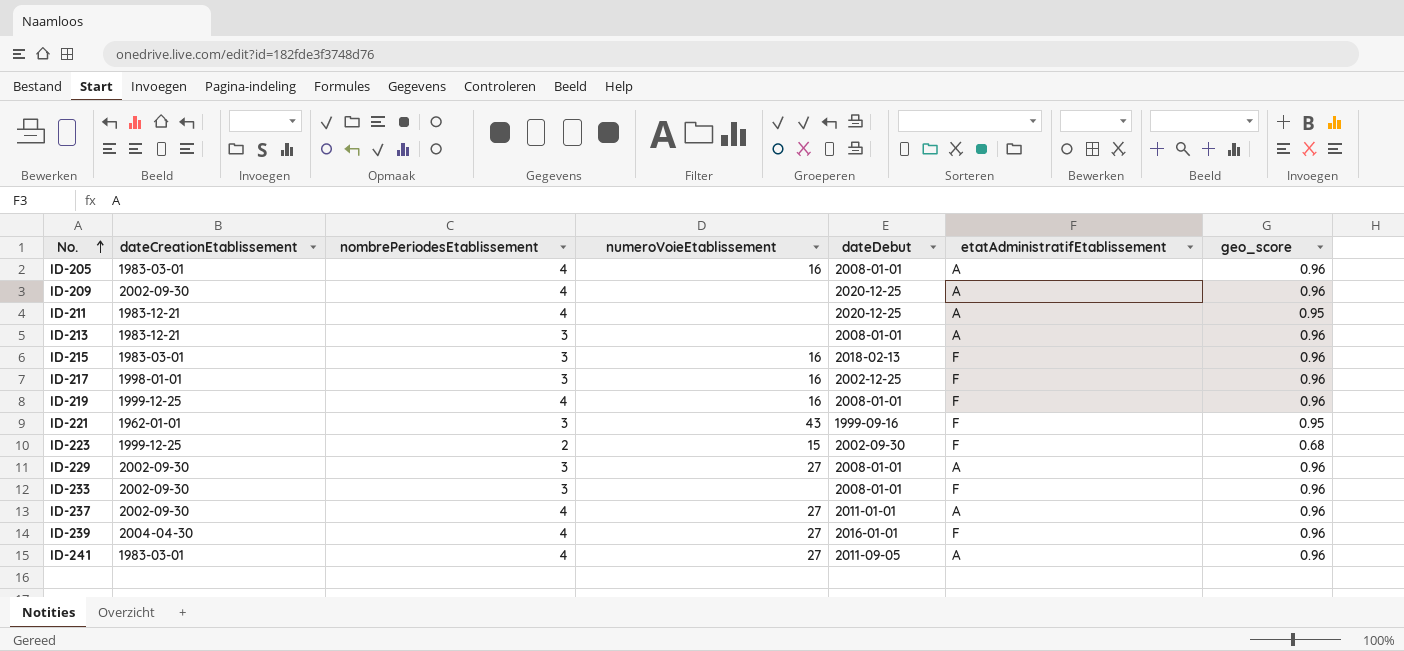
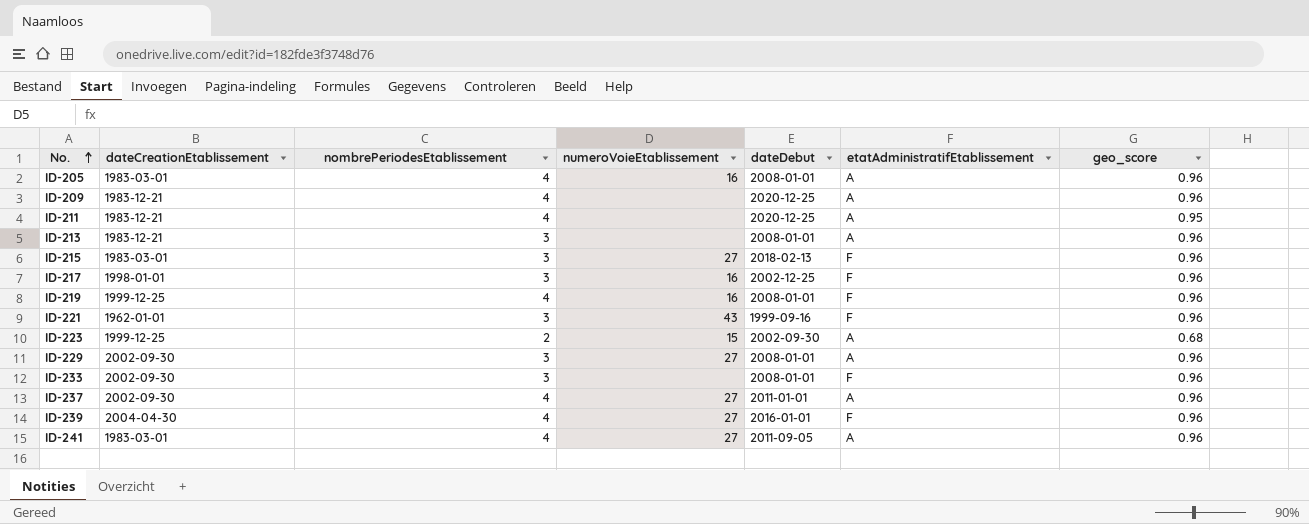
ID-209 | dateCreationEtablissement: 2002-09-30 -> 1983-12-21
ID-215 | numeroVoieEtablissement: 16 -> 27
ID-221 | geo_score: 0.95 -> 0.96
ID-223 | etatAdministratifEtablissement: F -> A

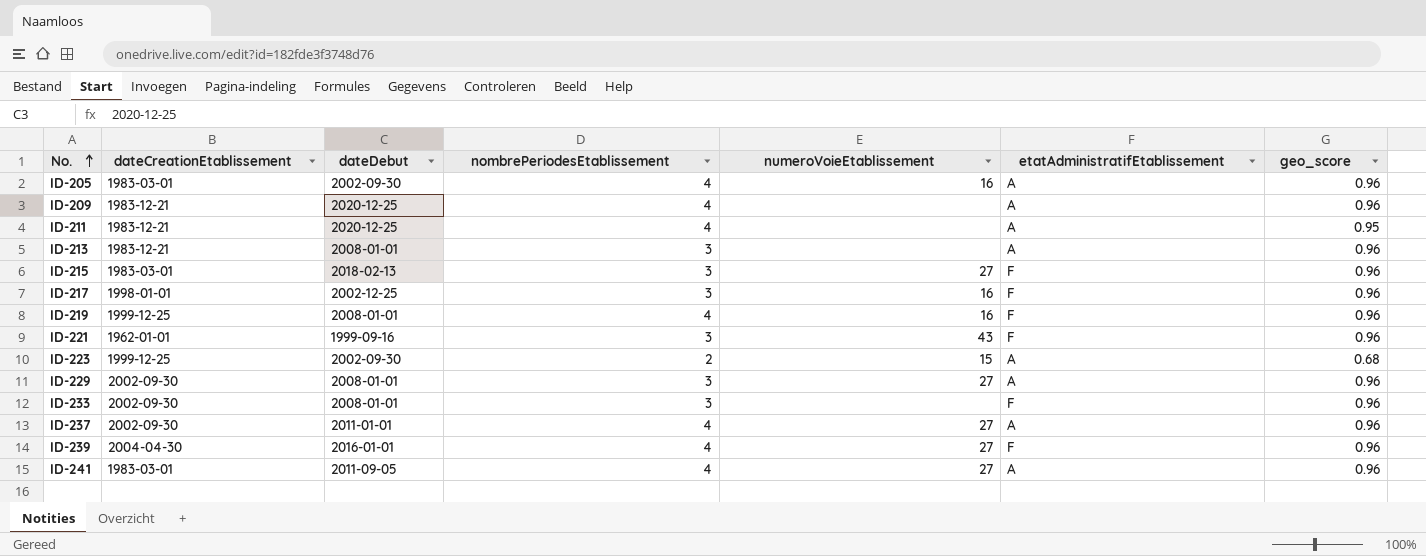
column dateDebut | position: 5 -> 3
ID-205 | dateDebut: 2008-01-01 -> 2002-09-30

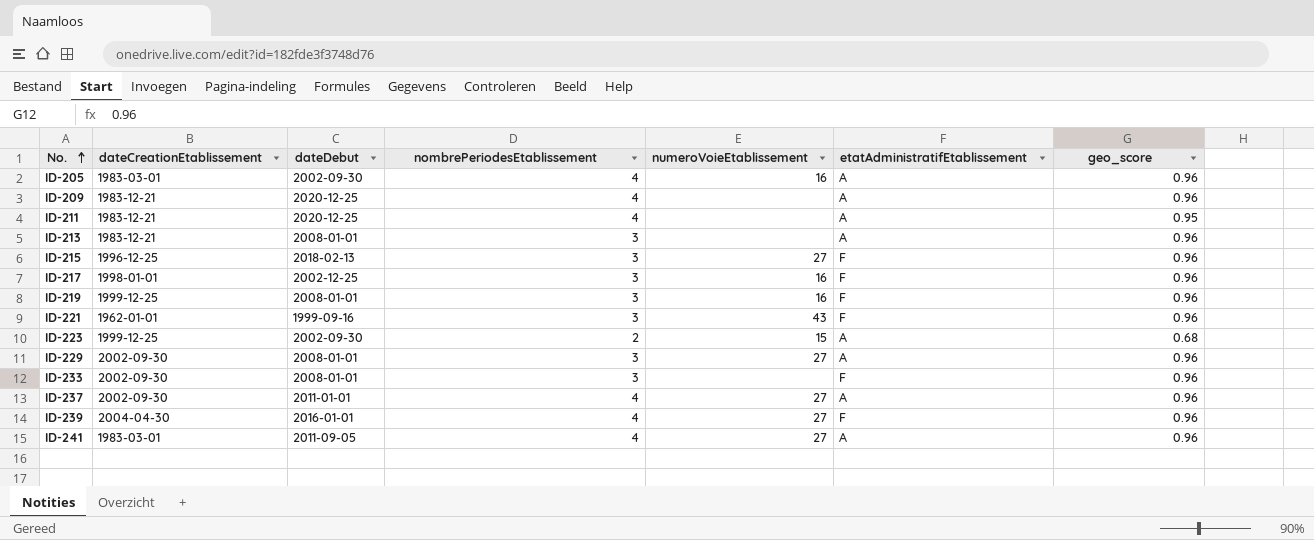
ID-215 | dateCreationEtablissement: 1983-03-01 -> 1996-12-25
ID-219 | nombrePeriodesEtablissement: 4 -> 3

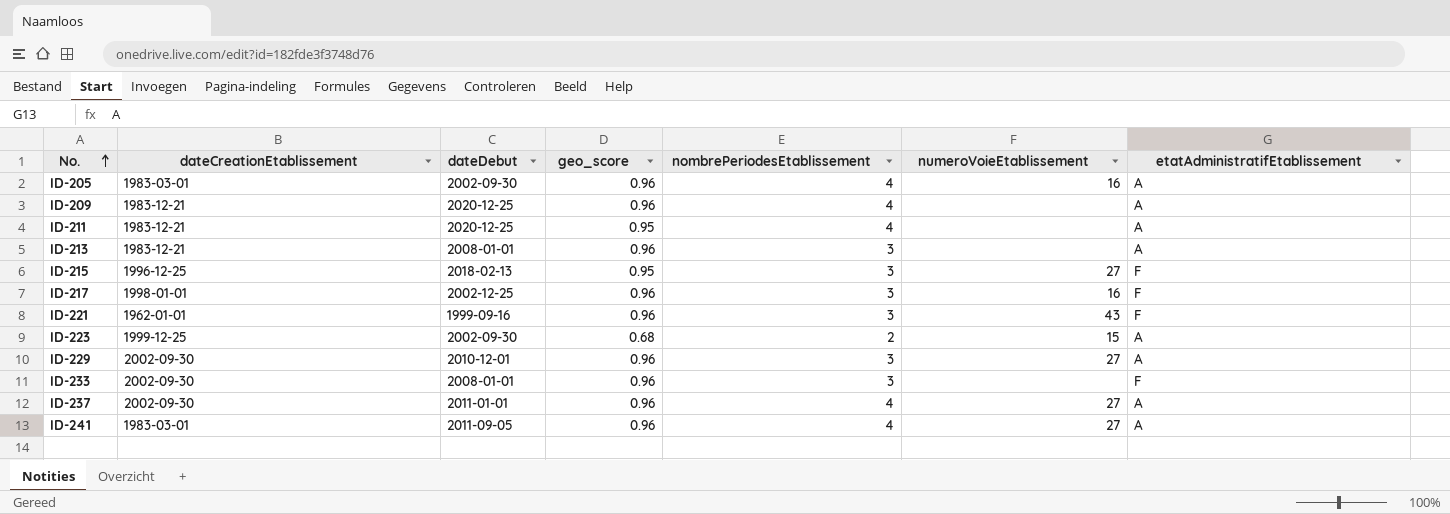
column geo_score | position: 7 -> 4
row ID-219: 1999-12-25 | 2008-01-01 | 3 | 16 | F | 0.96 -> none
row ID-239: 2004-04-30 | 2016-01-01 | 4 | 27 | F | 0.96 -> none
ID-215 | geo_score: 0.96 -> 0.95
ID-229 | dateDebut: 2008-01-01 -> 2010-12-01

